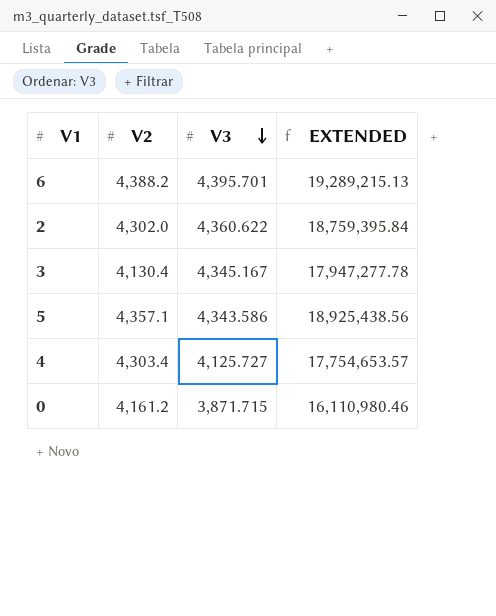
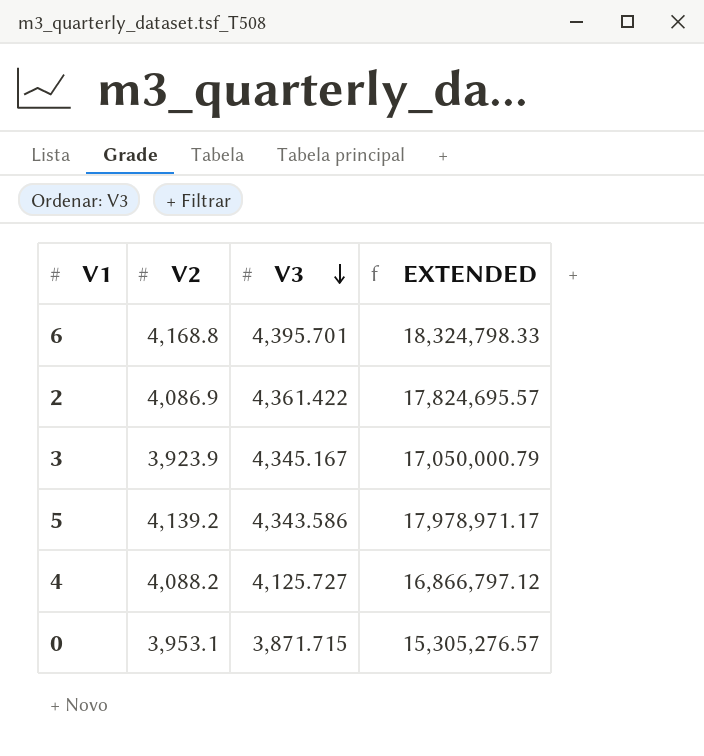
6 | V2: 4,388.2 -> 4,168.8
6 | EXTENDED: 19,289,215.13 -> 18,324,798.33
2 | V2: 4,302.0 -> 4,086.9
2 | V3: 4,360.622 -> 4,361.422
2 | EXTENDED: 18,759,395.84 -> 17,824,695.57
3 | V2: 4,130.4 -> 3,923.9
3 | EXTENDED: 17,947,277.78 -> 17,050,000.79
5 | V2: 4,357.1 -> 4,139.2
5 | EXTENDED: 18,925,438.56 -> 17,978,971.17
4 | V2: 4,303.4 -> 4,088.2
4 | EXTENDED: 17,754,653.57 -> 16,866,797.12
0 | V2: 4,161.2 -> 3,953.1
0 | EXTENDED: 16,110,980.46 -> 15,305,276.57

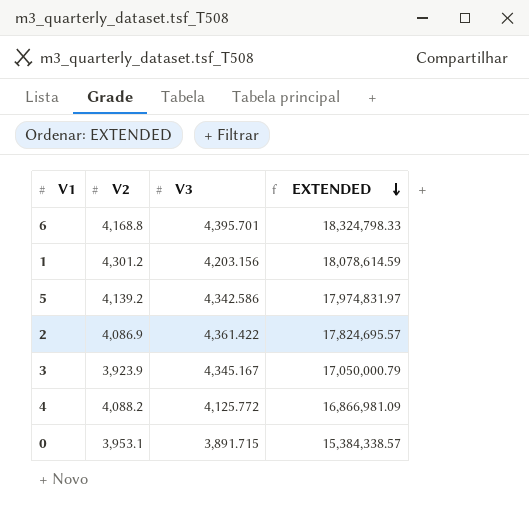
row order: V3 descending -> EXTENDED descending
row 1: none -> 4,301.2 | 4,203.156 | 18,078,614.59
5 | V3: 4,343.586 -> 4,342.586
5 | EXTENDED: 17,978,971.17 -> 17,974,831.97
4 | V3: 4,125.727 -> 4,125.772
4 | EXTENDED: 16,866,797.12 -> 16,866,981.09
0 | V3: 3,871.715 -> 3,891.715
0 | EXTENDED: 15,305,276.57 -> 15,384,338.57

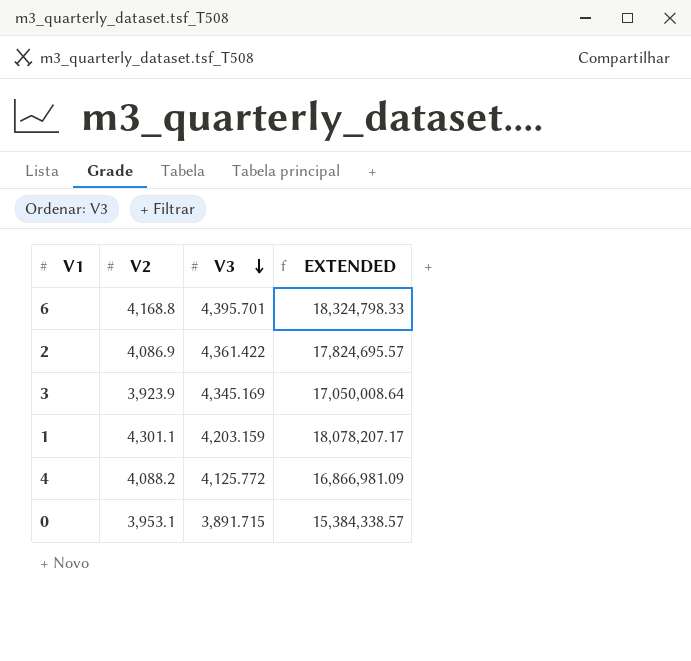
row order: EXTENDED descending -> V3 descending
row 5: 4,139.2 | 4,342.586 | 17,974,831.97 -> none
3 | V3: 4,345.167 -> 4,345.169
3 | EXTENDED: 17,050,000.79 -> 17,050,008.64
1 | V2: 4,301.2 -> 4,301.1
1 | V3: 4,203.156 -> 4,203.159
1 | EXTENDED: 18,078,614.59 -> 18,078,207.17

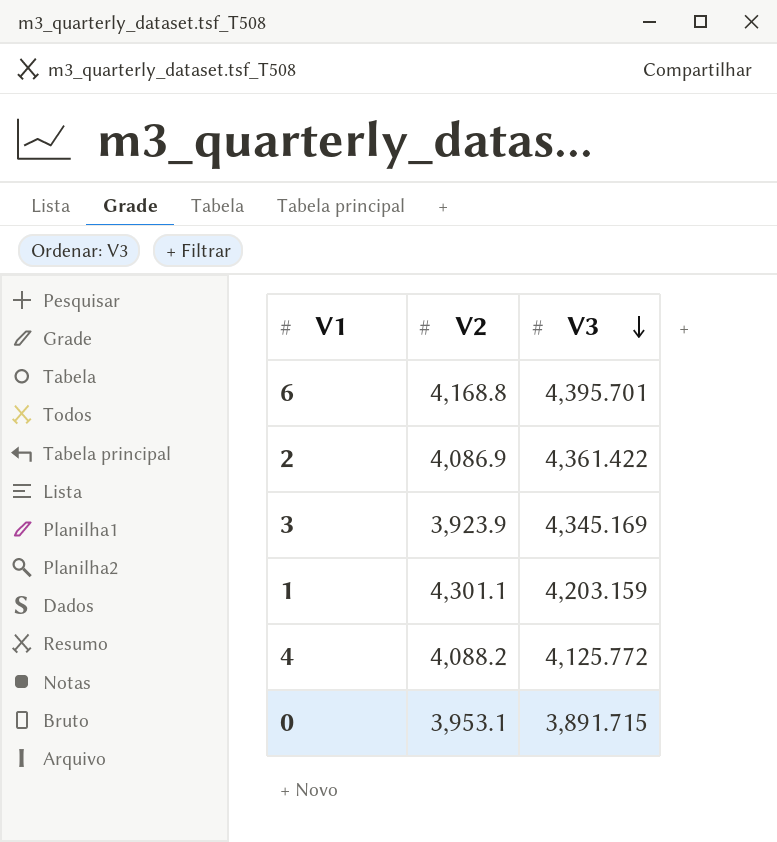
column EXTENDED | formula: [V2] * [V3] -> none

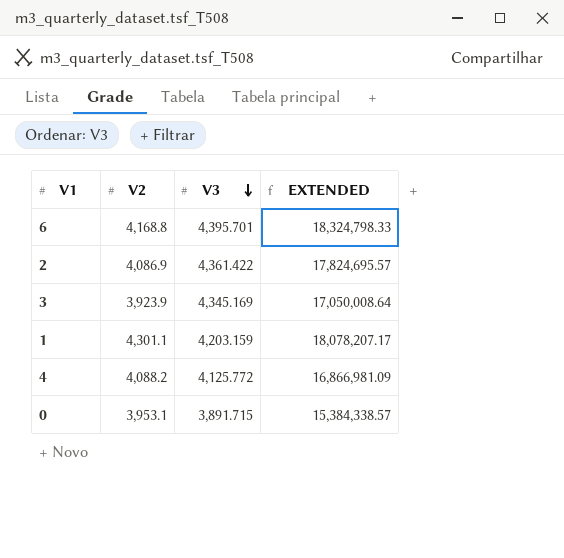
column EXTENDED | formula: none -> [V2] * [V3]

